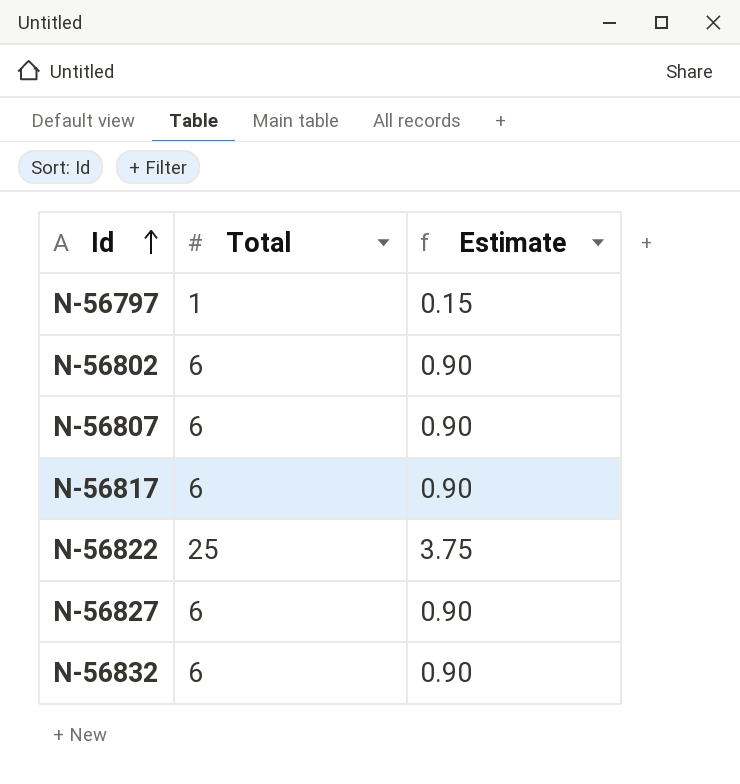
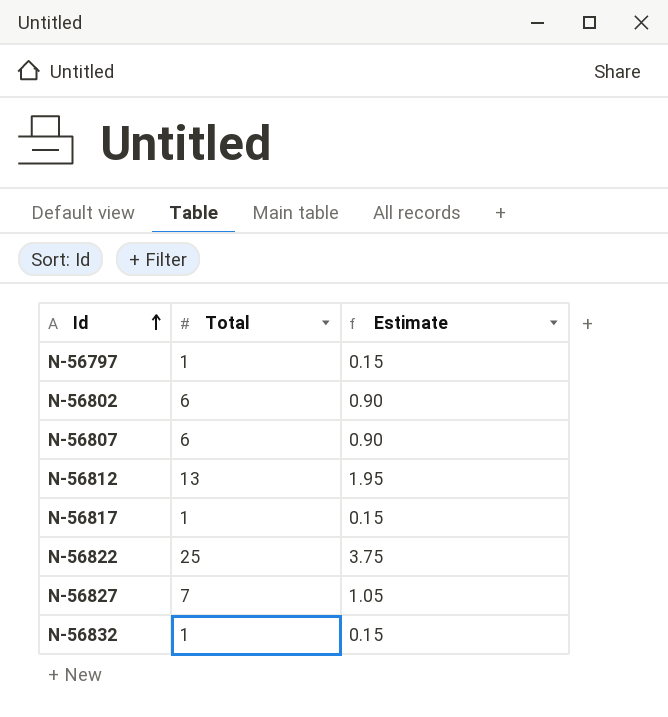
row N-56812: none -> 13 | 1.95
N-56817 | Total: 6 -> 1
N-56817 | Estimate: 0.90 -> 0.15
N-56827 | Total: 6 -> 7
N-56827 | Estimate: 0.90 -> 1.05
N-56832 | Total: 6 -> 1
N-56832 | Estimate: 0.90 -> 0.15

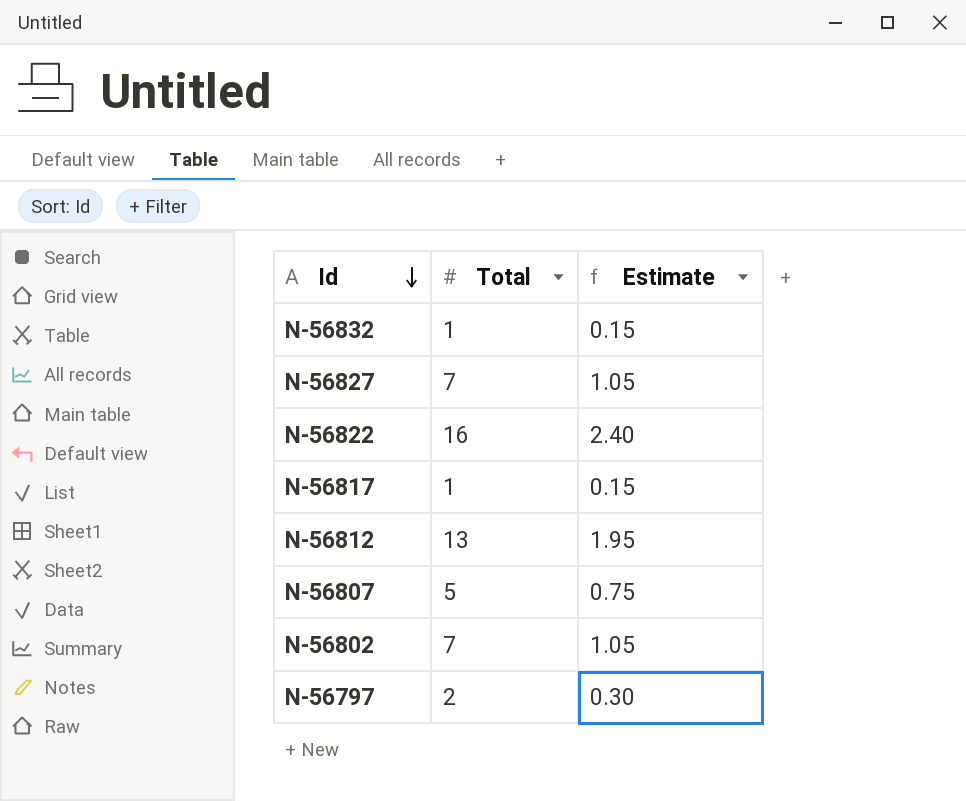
row order: Id ascending -> Id descending
N-56822 | Total: 25 -> 16
N-56822 | Estimate: 3.75 -> 2.40
N-56807 | Total: 6 -> 5
N-56807 | Estimate: 0.90 -> 0.75
N-56802 | Total: 6 -> 7
N-56802 | Estimate: 0.90 -> 1.05
N-56797 | Total: 1 -> 2
N-56797 | Estimate: 0.15 -> 0.30

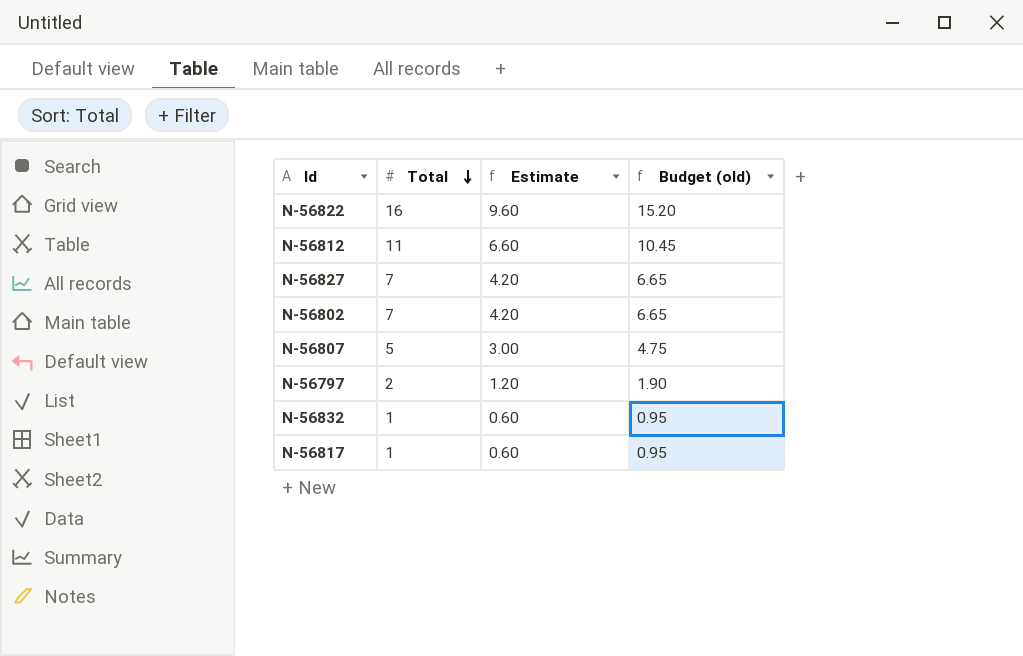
row order: Id descending -> Total descending
column Estimate | formula: [Total] * 0.15 -> [Total] * 0.6
column Budget (old) | formula: none -> [Total] * 0.95
N-56812 | Total: 13 -> 11

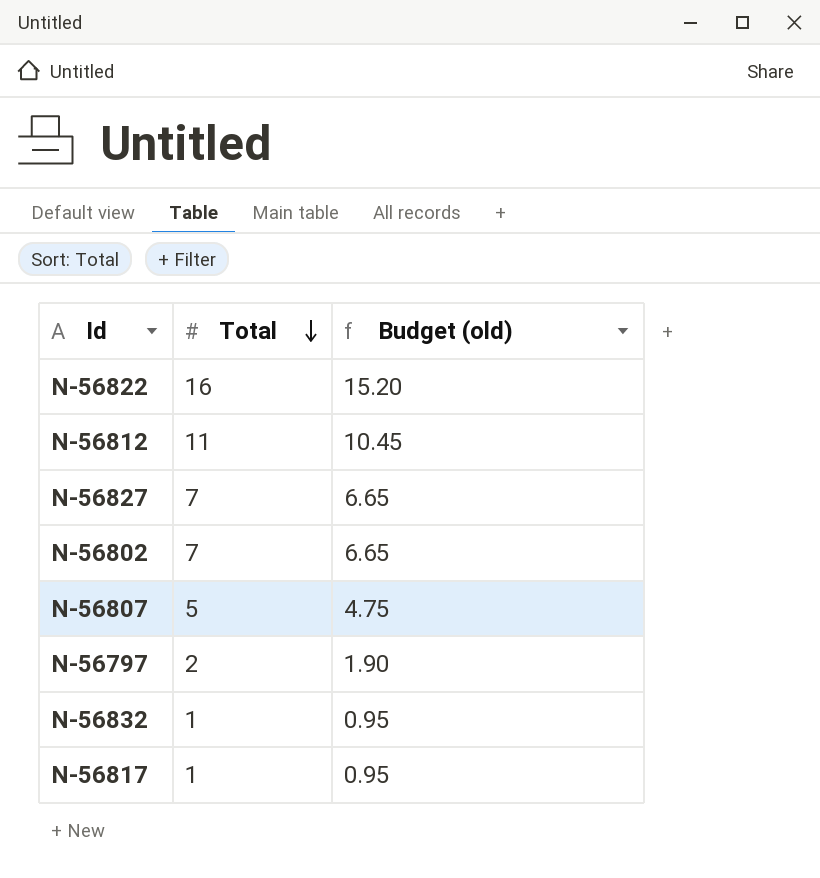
column Estimate | formula: [Total] * 0.6 -> none

